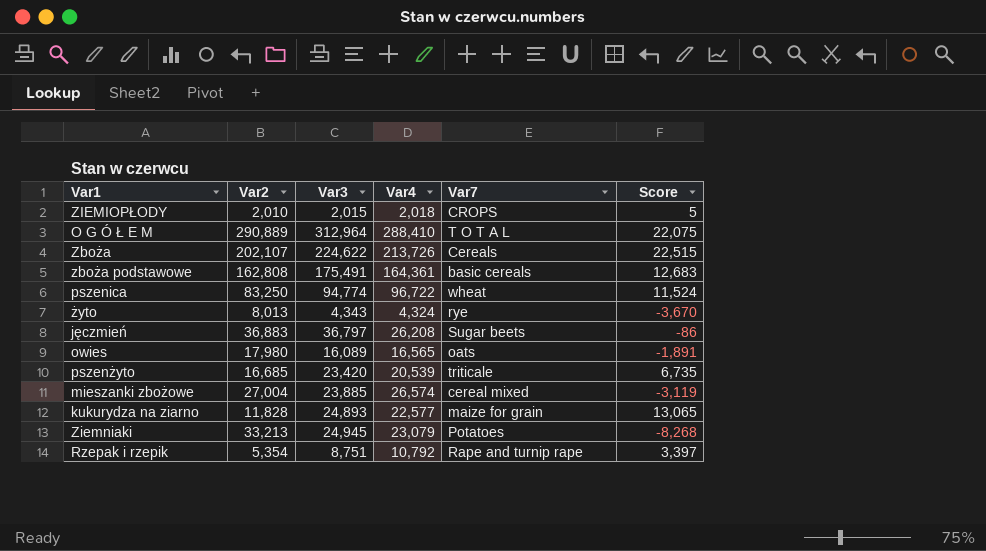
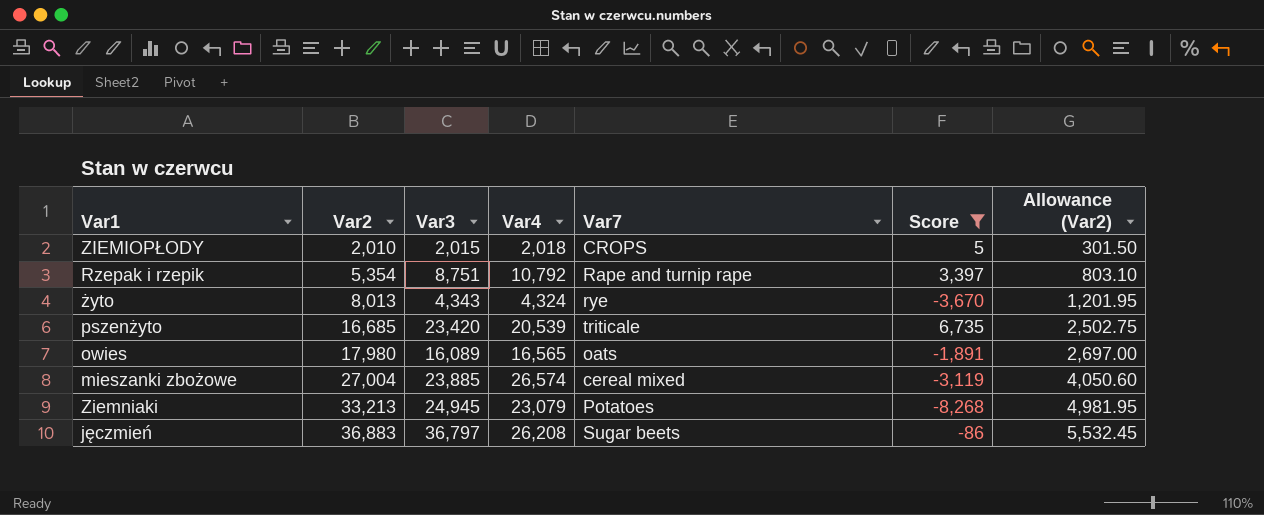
filter: none -> Score <= 6,735
row order: none -> Var2 ascending
column Allowance (Var2) | formula: none -> [Var2] * 0.15

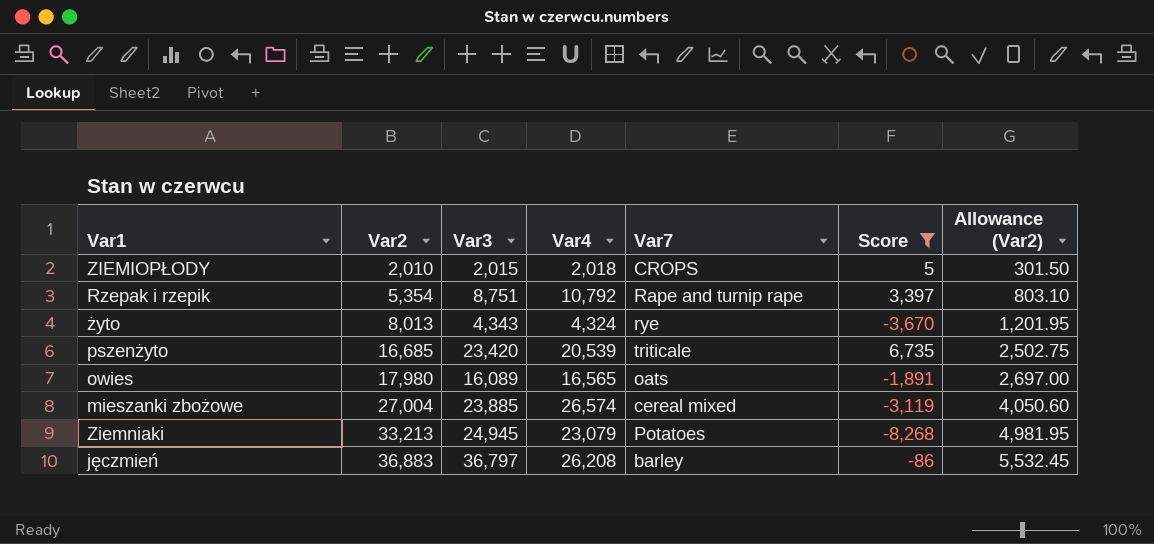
jęczmień | Var7: Sugar beets -> barley

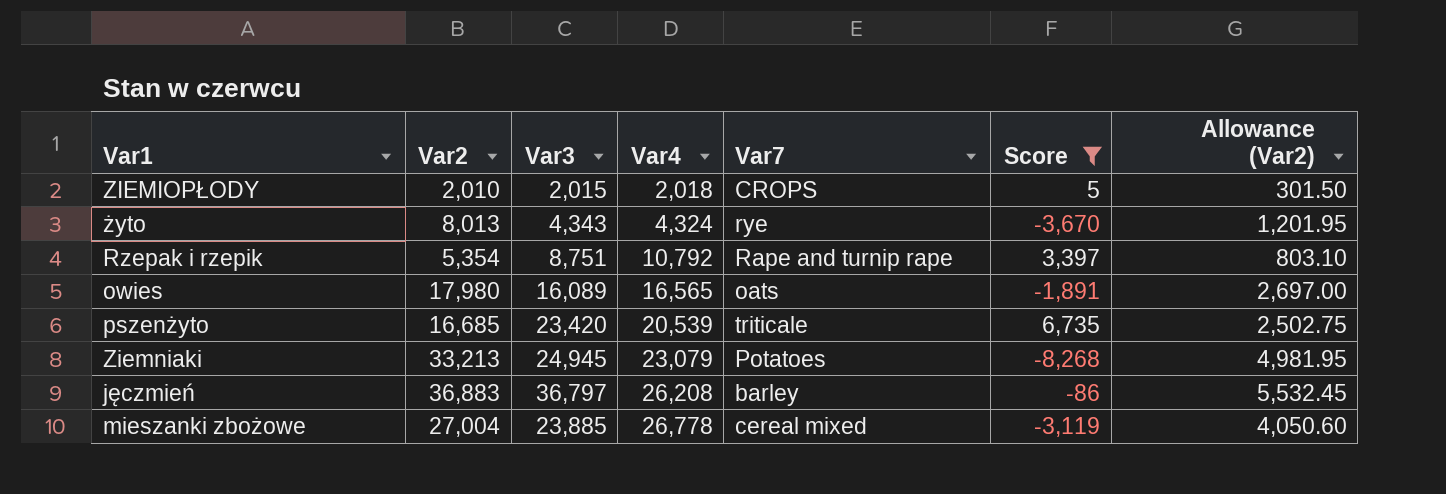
row order: Var2 ascending -> Var4 ascending
mieszanki zbożowe | Var4: 26,574 -> 26,778

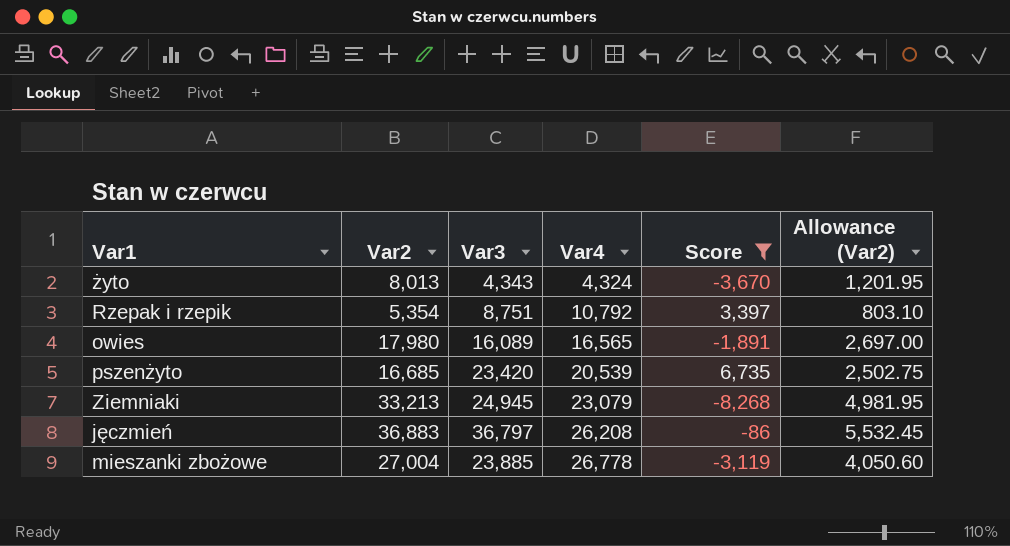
column Var7 | position: 5 -> none
row ZIEMIOPŁODY: 2,010 | 2,015 | 2,018 | CROPS | 5 | 301.50 -> none

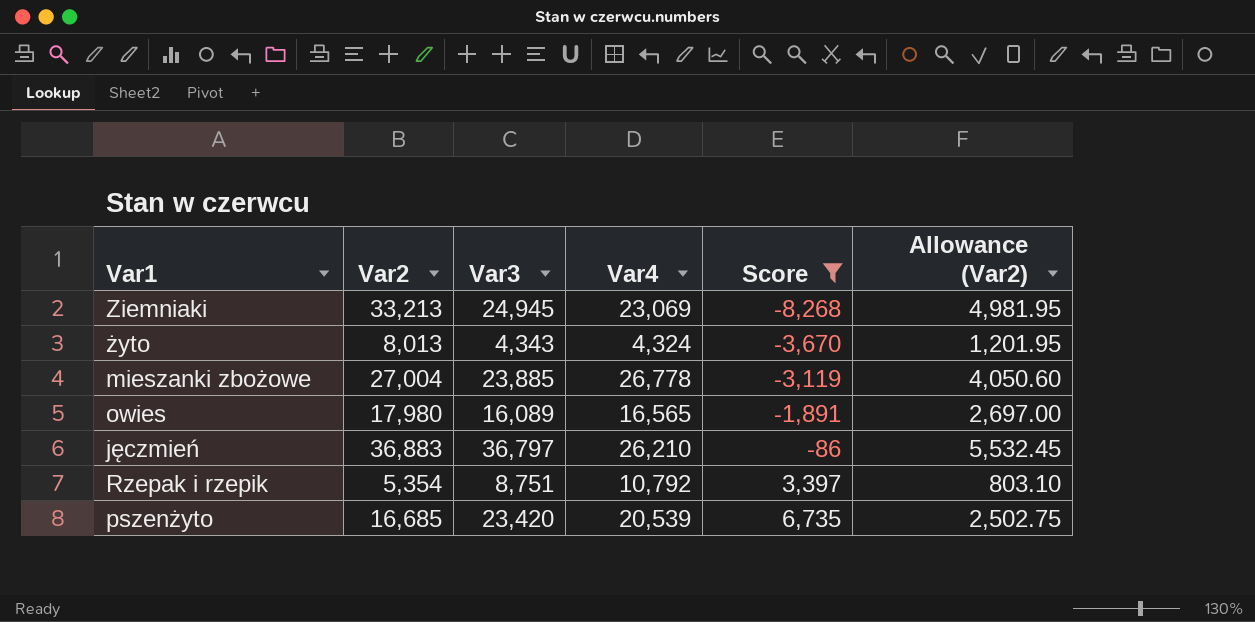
row order: Var4 ascending -> Score ascending
Ziemniaki | Var4: 23,079 -> 23,069
jęczmień | Var4: 26,208 -> 26,210

